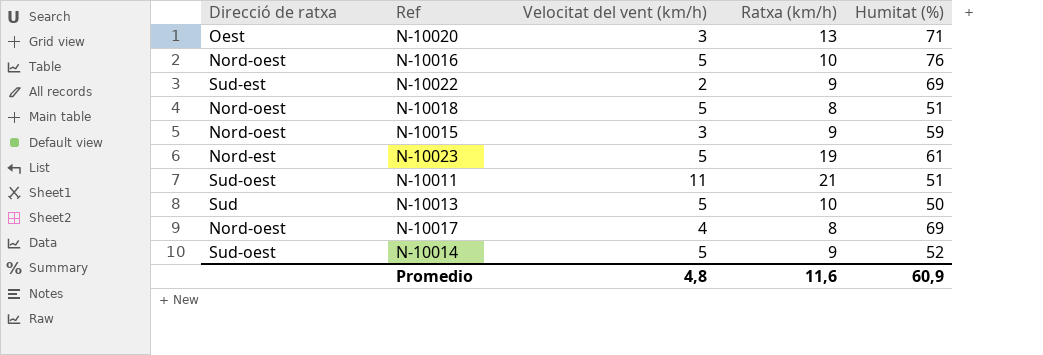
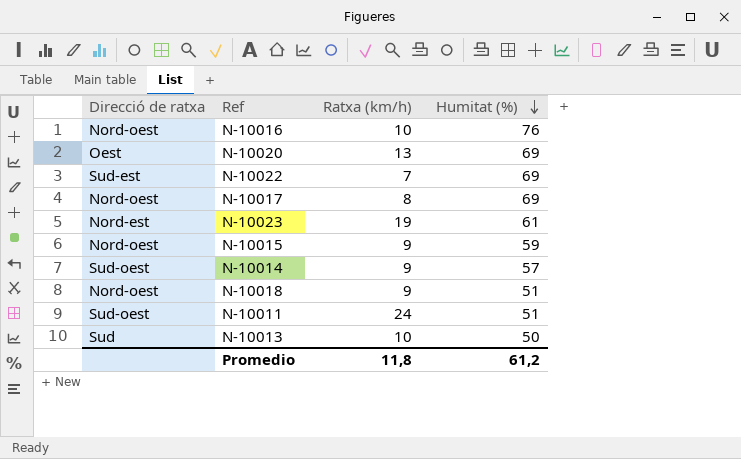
row order: none -> Humitat (%) descending
column Velocitat del vent (km/h) | position: 3 -> none
N-10020 | Humitat (%): 71 -> 69
N-10022 | Ratxa (km/h): 9 -> 7
N-10014 | Humitat (%): 52 -> 57
N-10018 | Ratxa (km/h): 8 -> 9
N-10011 | Ratxa (km/h): 21 -> 24
Promedio | Ratxa (km/h): 11,6 -> 11,8
Promedio | Humitat (%): 60,9 -> 61,2

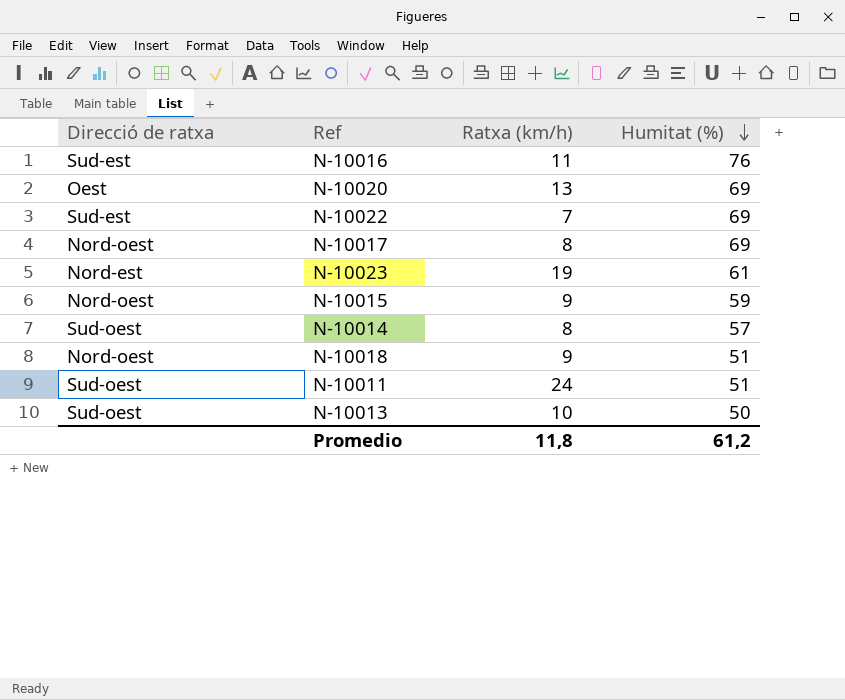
N-10016 | Direcció de ratxa: Nord-oest -> Sud-est
N-10016 | Ratxa (km/h): 10 -> 11
N-10014 | Ratxa (km/h): 9 -> 8
N-10013 | Direcció de ratxa: Sud -> Sud-oest

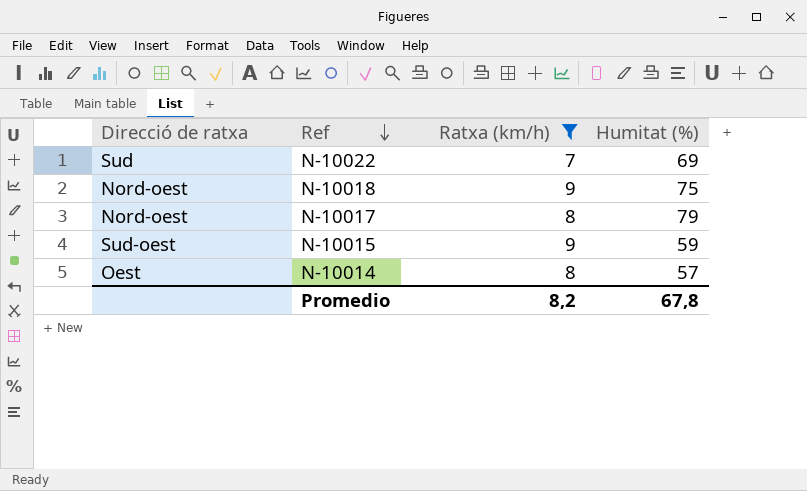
filter: none -> Ratxa (km/h) <= 9
row order: Humitat (%) descending -> Ref descending
N-10022 | Direcció de ratxa: Sud-est -> Sud
N-10018 | Humitat (%): 51 -> 75
N-10017 | Humitat (%): 69 -> 79
N-10015 | Direcció de ratxa: Nord-oest -> Sud-oest
N-10014 | Direcció de ratxa: Sud-oest -> Oest
Promedio | Ratxa (km/h): 11,8 -> 8,2
Promedio | Humitat (%): 61,2 -> 67,8

